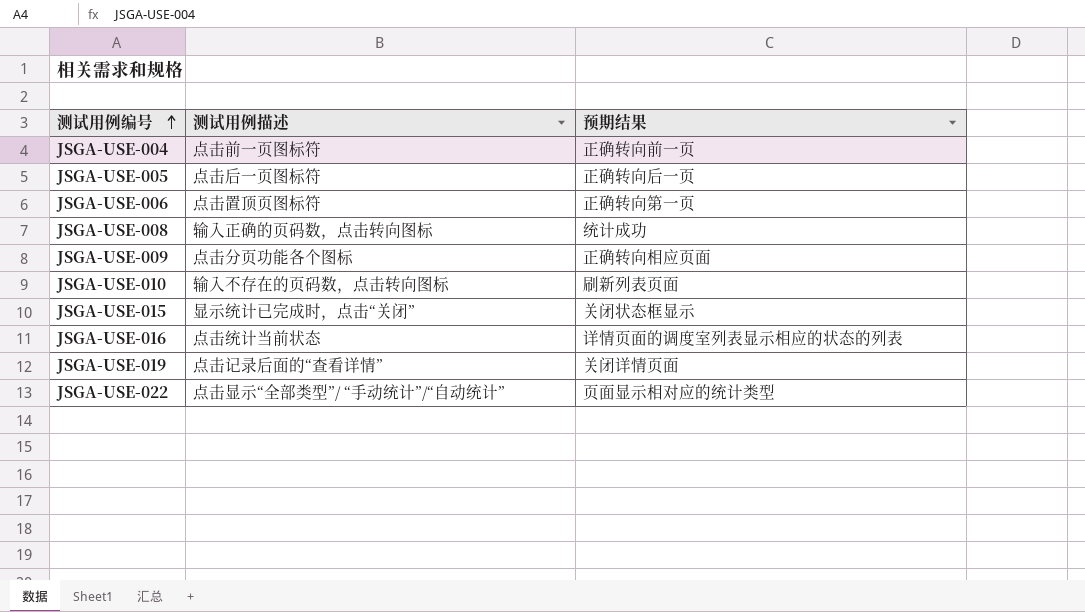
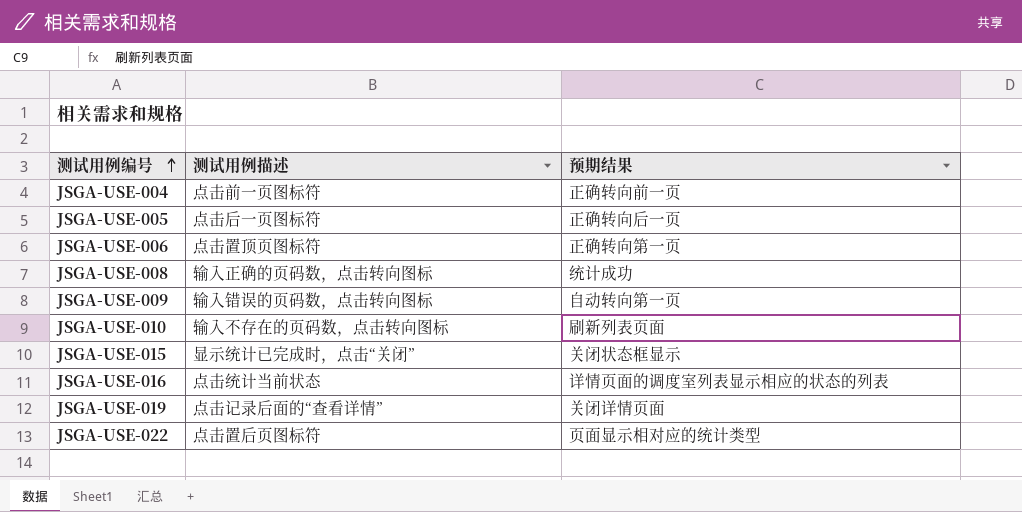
JSGA-USE-009 | 测试用例描述: 点击分页功能各个图标 -> 输入错误的页码数，点击转向图标
JSGA-USE-009 | 预期结果: 正确转向相应页面 -> 自动转向第一页
JSGA-USE-022 | 测试用例描述: 点击显示“全部类型”/ “手动统计”/“自动统计” -> 点击置后页图标符

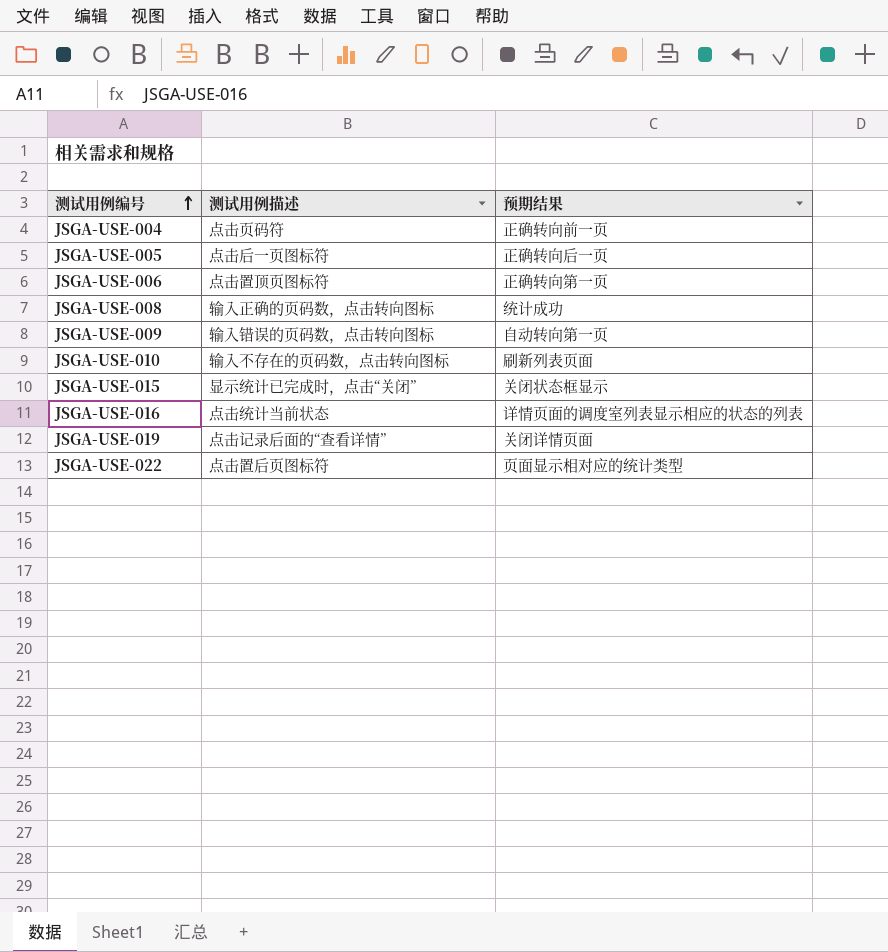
JSGA-USE-004 | 测试用例描述: 点击前一页图标符 -> 点击页码符

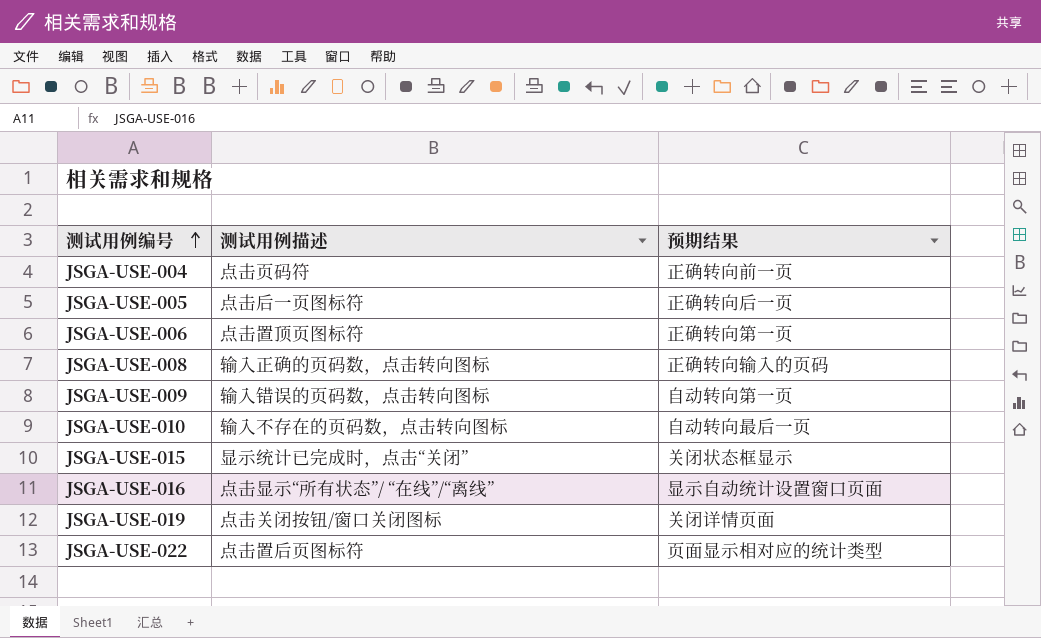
JSGA-USE-008 | 预期结果: 统计成功 -> 正确转向输入的页码
JSGA-USE-010 | 预期结果: 刷新列表页面 -> 自动转向最后一页
JSGA-USE-016 | 测试用例描述: 点击统计当前状态 -> 点击显示“所有状态”/ “在线”/“离线”
JSGA-USE-016 | 预期结果: 详情页面的调度室列表显示相应的状态的列表 -> 显示自动统计设置窗口页面
JSGA-USE-019 | 测试用例描述: 点击记录后面的“查看详情” -> 点击关闭按钮/窗口关闭图标

